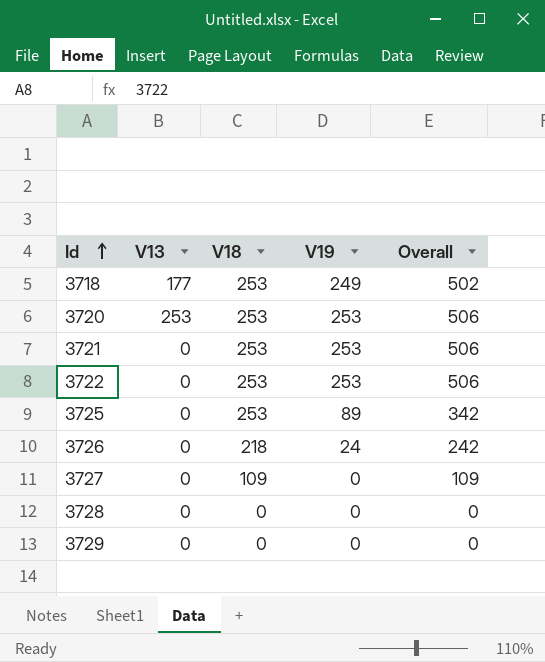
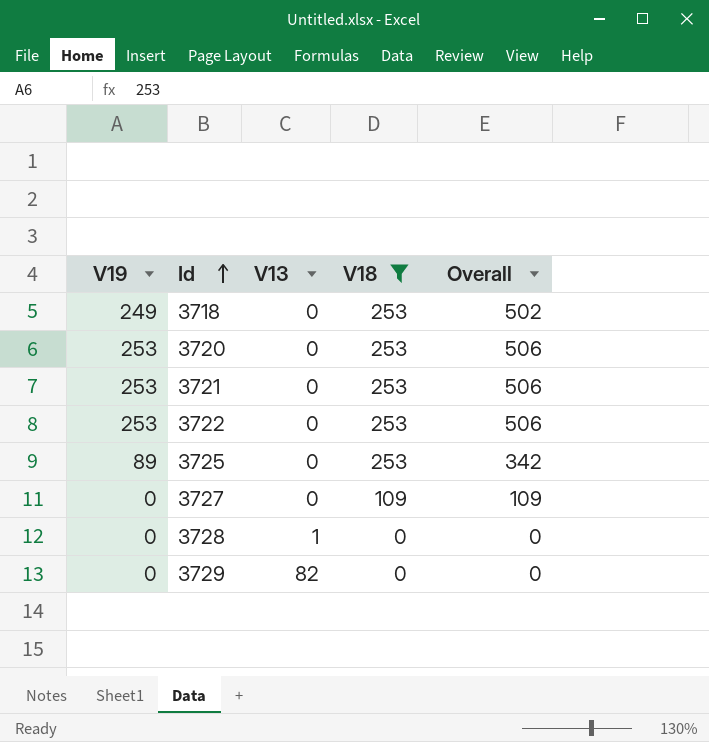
filter: none -> V18 != 218
column V19 | position: 4 -> 1
3718 | V13: 177 -> 0
3720 | V13: 253 -> 0
3728 | V13: 0 -> 1
3729 | V13: 0 -> 82

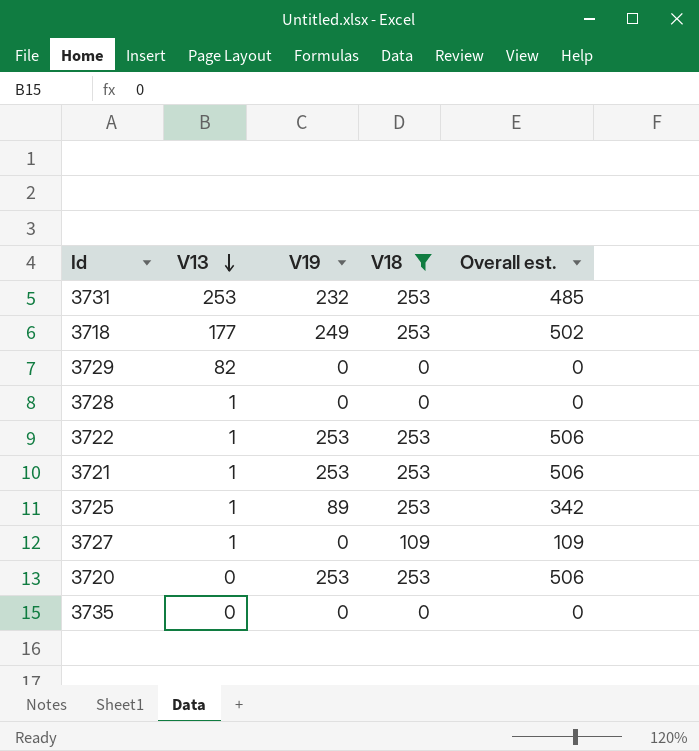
row order: Id ascending -> V13 descending
column V19 | position: 1 -> 3
column name: Overall -> Overall est.
row 3731: none -> 253 | 232 | 253 | 485
3718 | V13: 0 -> 177
3722 | V13: 0 -> 1
3721 | V13: 0 -> 1
3725 | V13: 0 -> 1
3727 | V13: 0 -> 1
row 3735: none -> 0 | 0 | 0 | 0

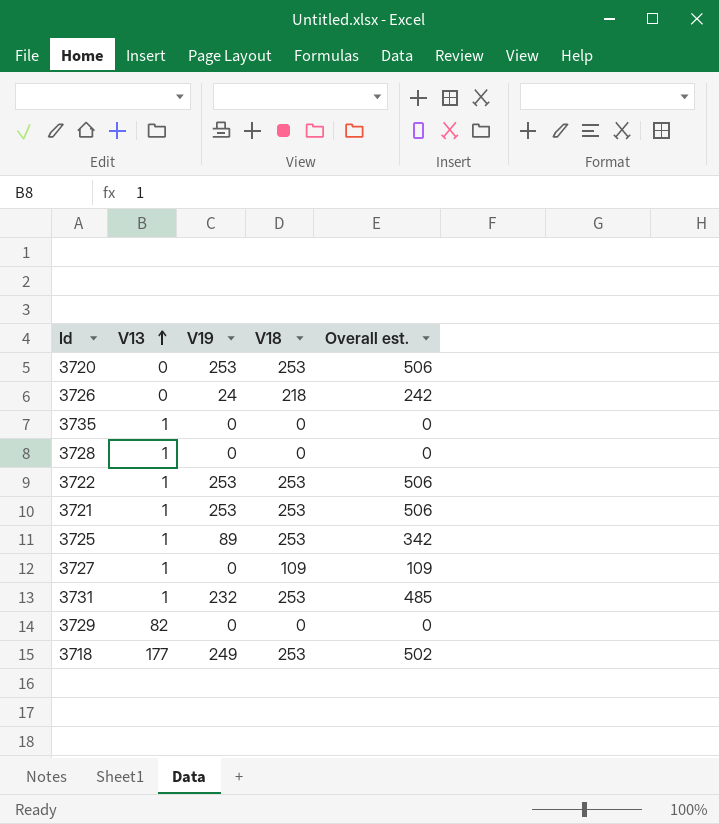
filter: V18 != 218 -> none
row order: V13 descending -> V13 ascending
3735 | V13: 0 -> 1
3731 | V13: 253 -> 1

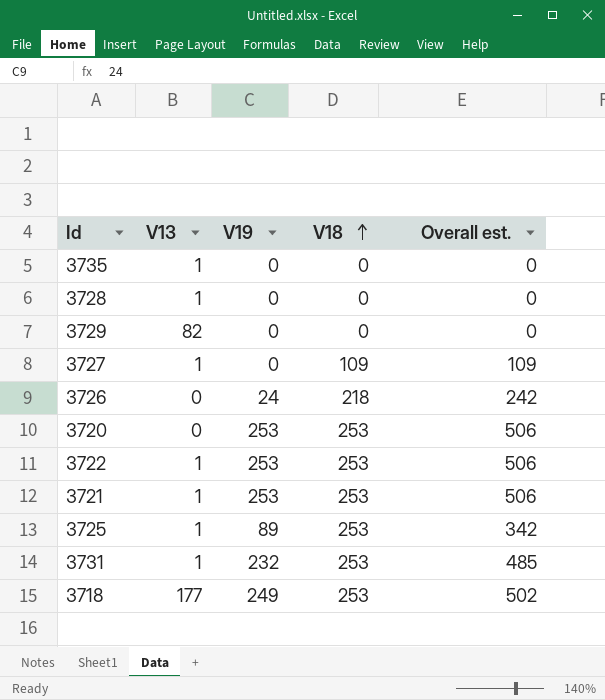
row order: V13 ascending -> V18 ascending

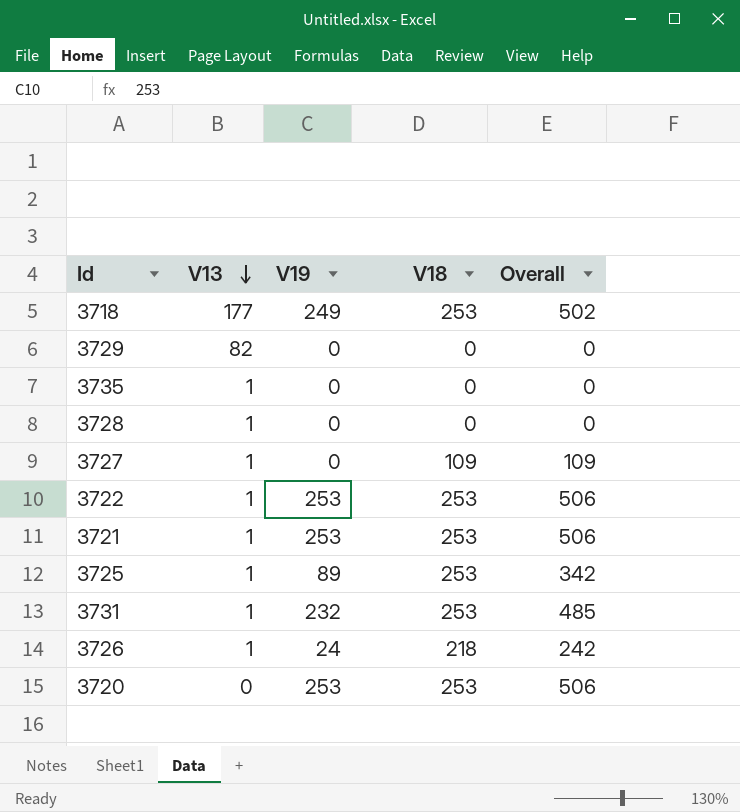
row order: V18 ascending -> V13 descending
column name: Overall est. -> Overall
3726 | V13: 0 -> 1

